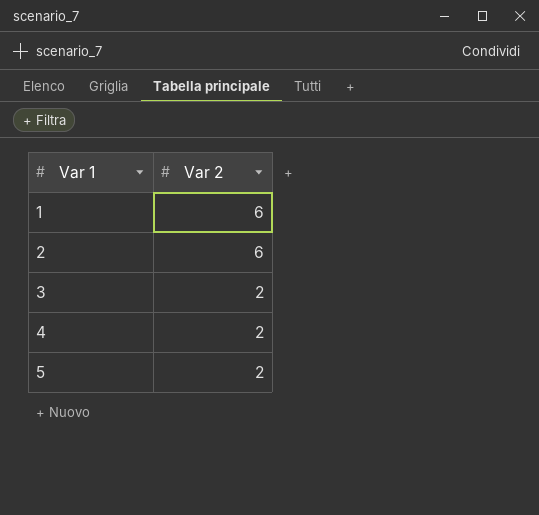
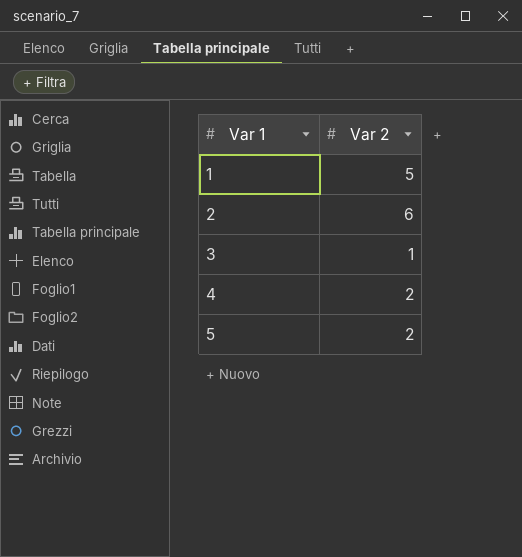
1 | Var 2: 6 -> 5
3 | Var 2: 2 -> 1

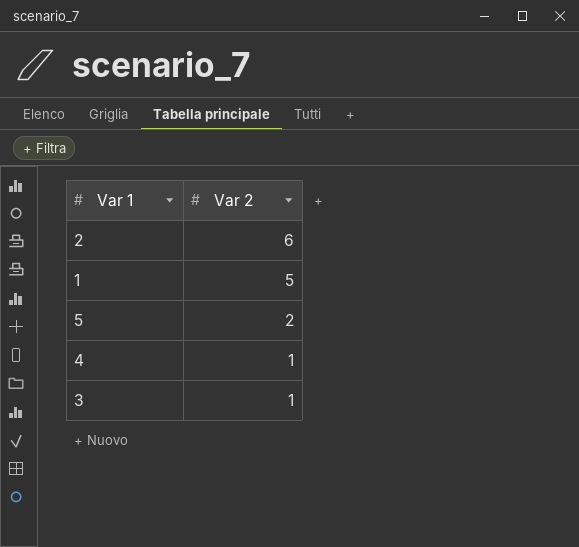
row order: Var 1 ascending -> Var 2 descending
4 | Var 2: 2 -> 1

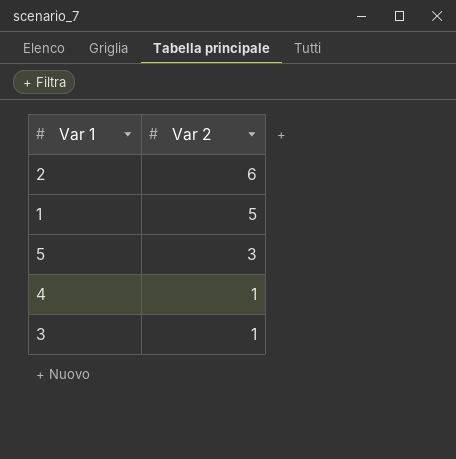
5 | Var 2: 2 -> 3

